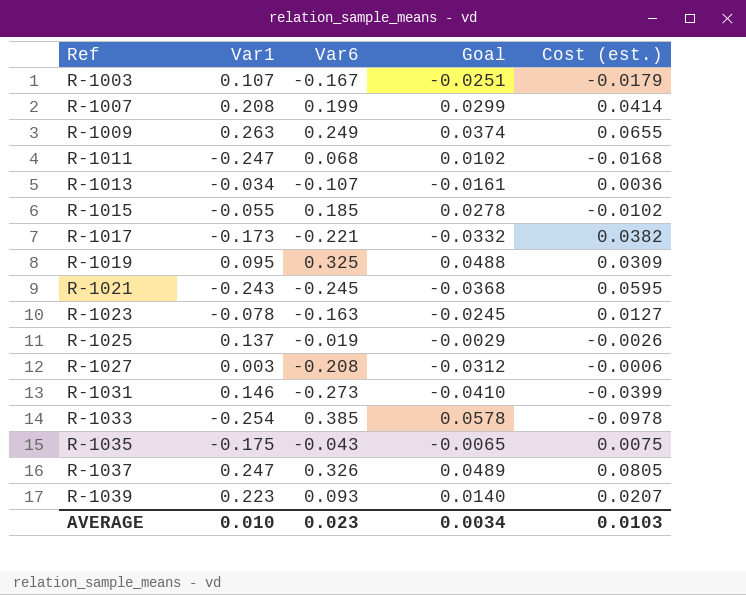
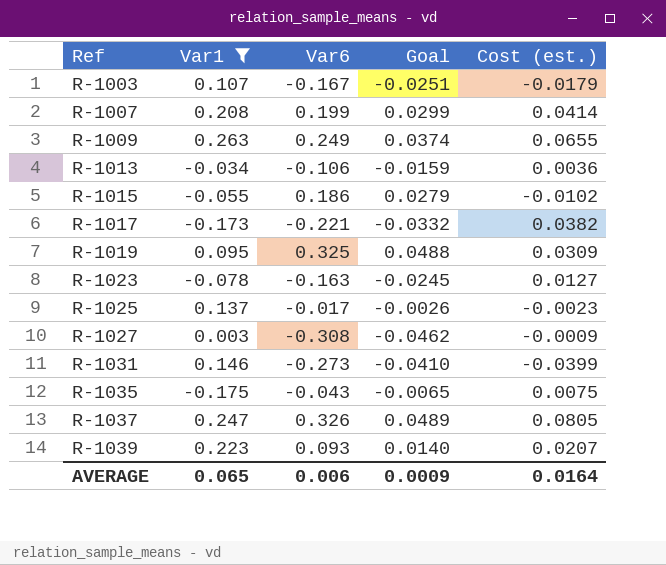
filter: none -> Var1 >= -0.175
R-1013 | Var6: -0.107 -> -0.106
R-1013 | Goal: -0.0161 -> -0.0159
R-1015 | Var6: 0.185 -> 0.186
R-1015 | Goal: 0.0278 -> 0.0279
R-1025 | Var6: -0.019 -> -0.017
R-1025 | Goal: -0.0029 -> -0.0026
R-1025 | Cost (est.): -0.0026 -> -0.0023
R-1027 | Var6: -0.208 -> -0.308
R-1027 | Goal: -0.0312 -> -0.0462
R-1027 | Cost (est.): -0.0006 -> -0.0009
AVERAGE | Var1: 0.010 -> 0.065
AVERAGE | Var6: 0.023 -> 0.006
AVERAGE | Goal: 0.0034 -> 0.0009
AVERAGE | Cost (est.): 0.0103 -> 0.0164

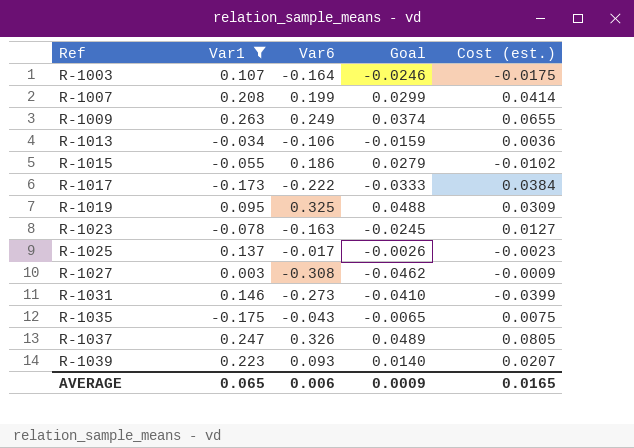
R-1003 | Var6: -0.167 -> -0.164
R-1003 | Goal: -0.0251 -> -0.0246
R-1003 | Cost (est.): -0.0179 -> -0.0175
R-1017 | Var6: -0.221 -> -0.222
R-1017 | Goal: -0.0332 -> -0.0333
R-1017 | Cost (est.): 0.0382 -> 0.0384
AVERAGE | Cost (est.): 0.0164 -> 0.0165

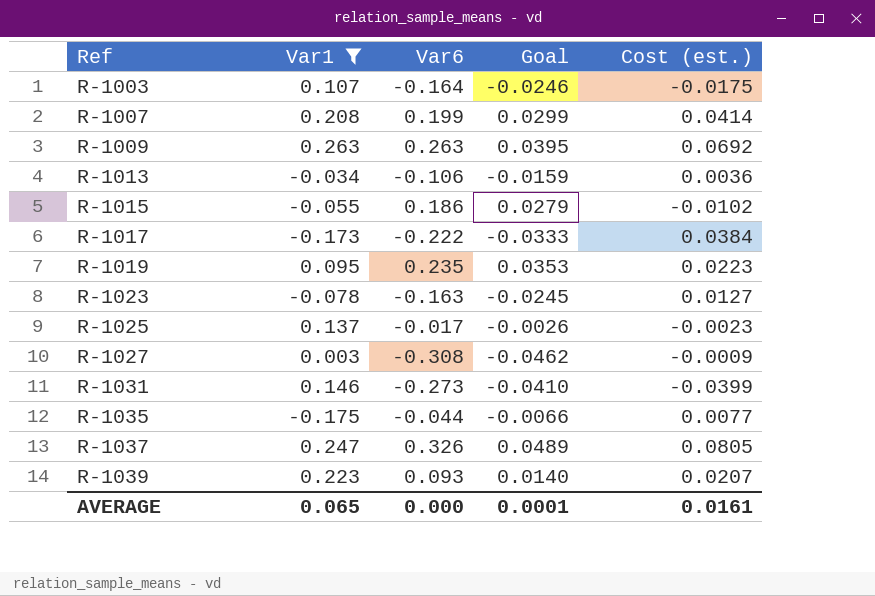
R-1009 | Var6: 0.249 -> 0.263
R-1009 | Goal: 0.0374 -> 0.0395
R-1009 | Cost (est.): 0.0655 -> 0.0692
R-1019 | Var6: 0.325 -> 0.235
R-1019 | Goal: 0.0488 -> 0.0353
R-1019 | Cost (est.): 0.0309 -> 0.0223
R-1035 | Var6: -0.043 -> -0.044
R-1035 | Goal: -0.0065 -> -0.0066
R-1035 | Cost (est.): 0.0075 -> 0.0077
AVERAGE | Var6: 0.006 -> 0.000
AVERAGE | Goal: 0.0009 -> 0.0001
AVERAGE | Cost (est.): 0.0165 -> 0.0161

